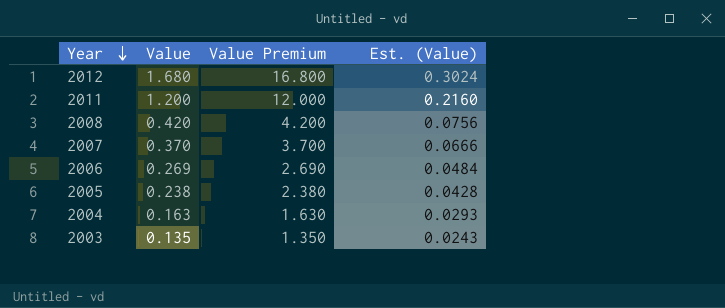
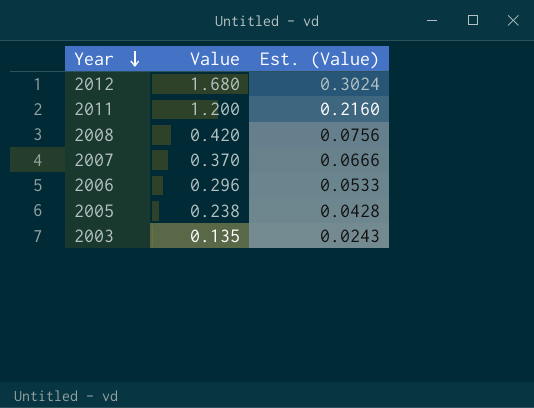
column Value Premium | formula: [Value] * 10 -> none
row 2004: 0.163 | 1.630 | 0.0293 -> none
2006 | Value: 0.269 -> 0.296
2006 | Est. (Value): 0.0484 -> 0.0533

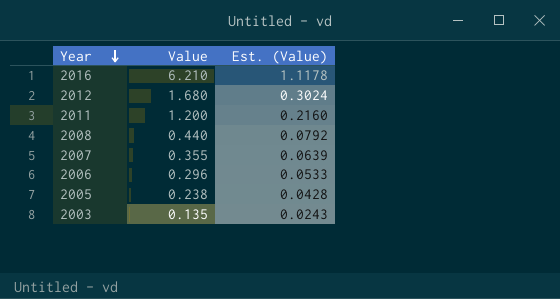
row 2016: none -> 6.210 | 1.1178
2008 | Value: 0.420 -> 0.440
2008 | Est. (Value): 0.0756 -> 0.0792
2007 | Value: 0.370 -> 0.355
2007 | Est. (Value): 0.0666 -> 0.0639

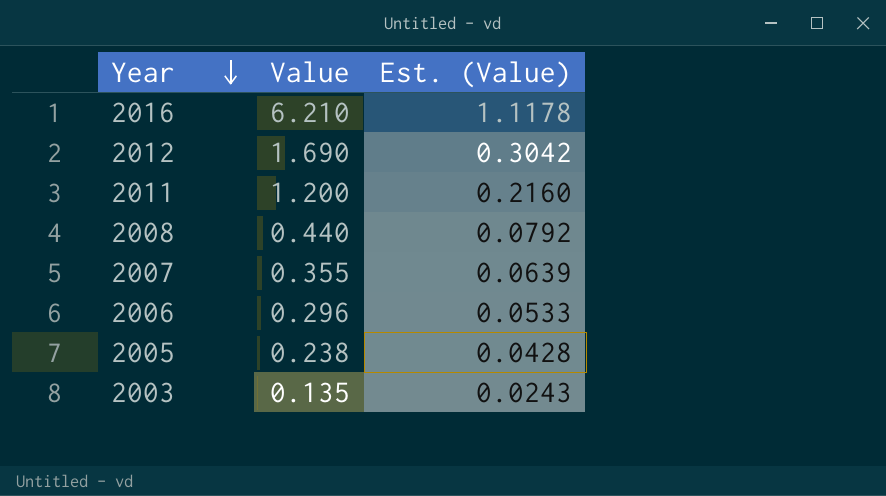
2012 | Value: 1.680 -> 1.690
2012 | Est. (Value): 0.3024 -> 0.3042

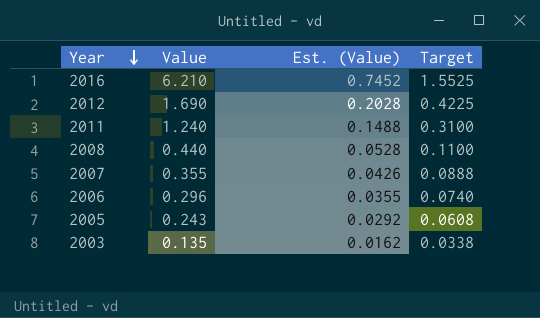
column Est. (Value) | formula: [Value] * 0.18 -> [Value] * 0.12
column Target | formula: none -> [Value] * 0.25
2011 | Value: 1.200 -> 1.240
2005 | Value: 0.238 -> 0.243

